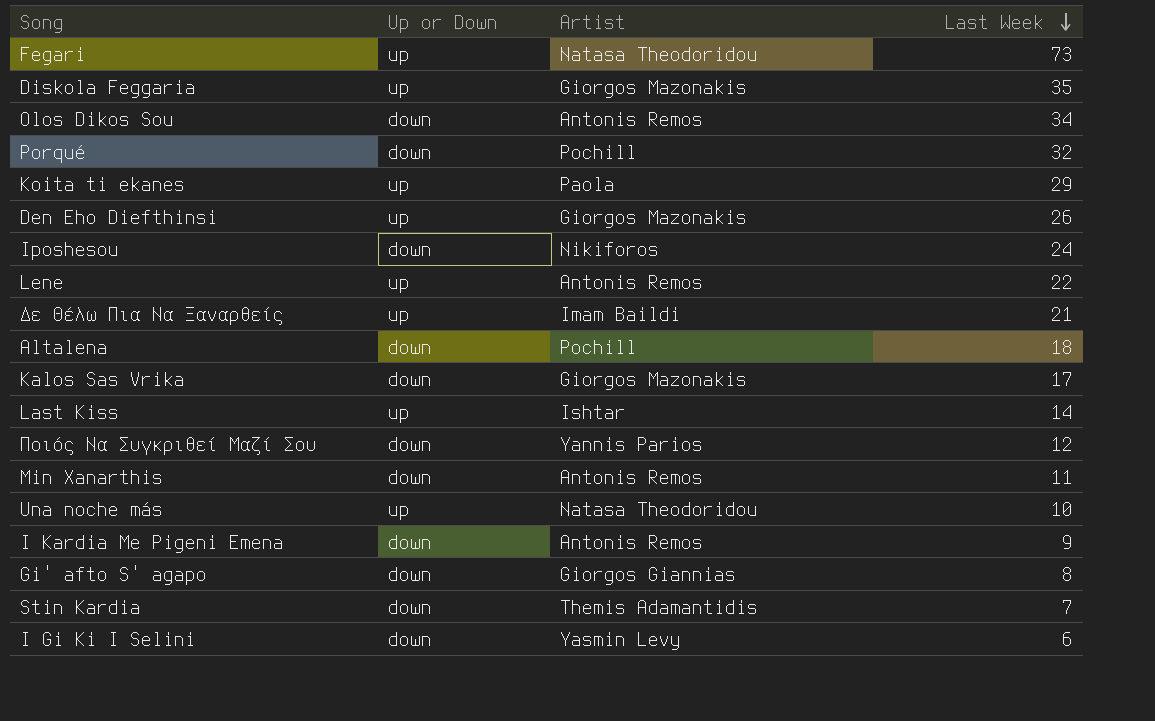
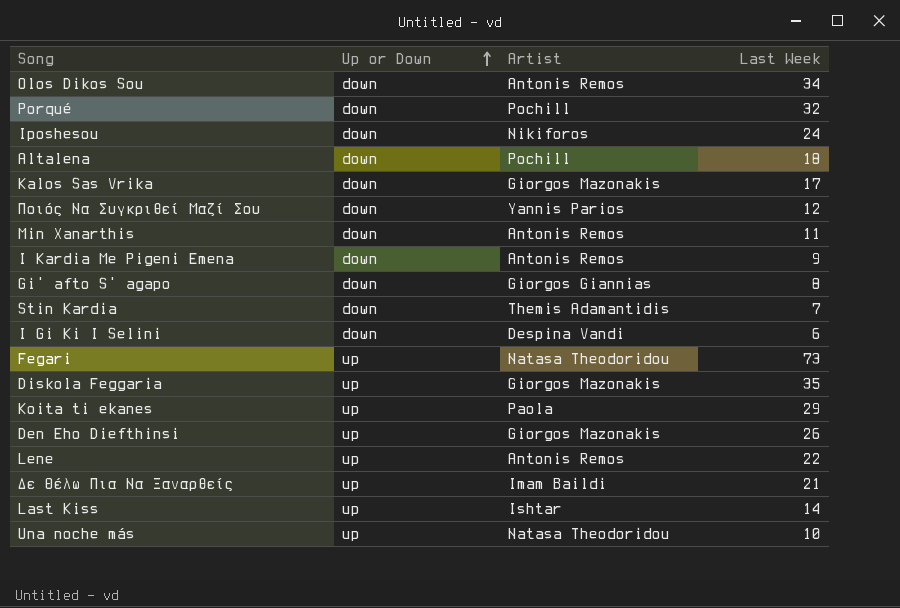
row order: Last Week descending -> Up or Down ascending
I Gi Ki I Selini | Artist: Yasmin Levy -> Despina Vandi

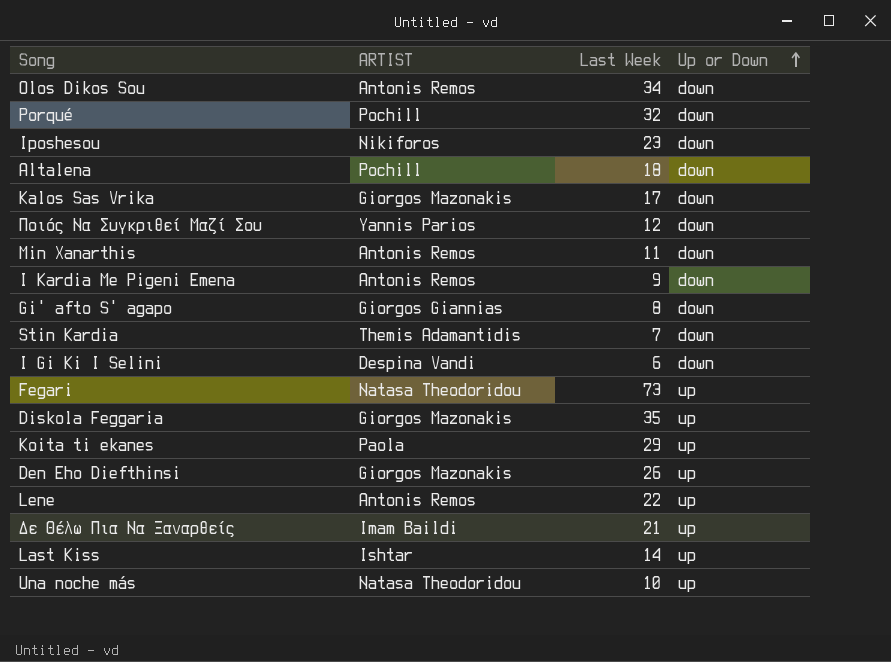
column name: Artist -> ARTIST
column Up or Down | position: 2 -> 4
Iposhesou | Last Week: 24 -> 23

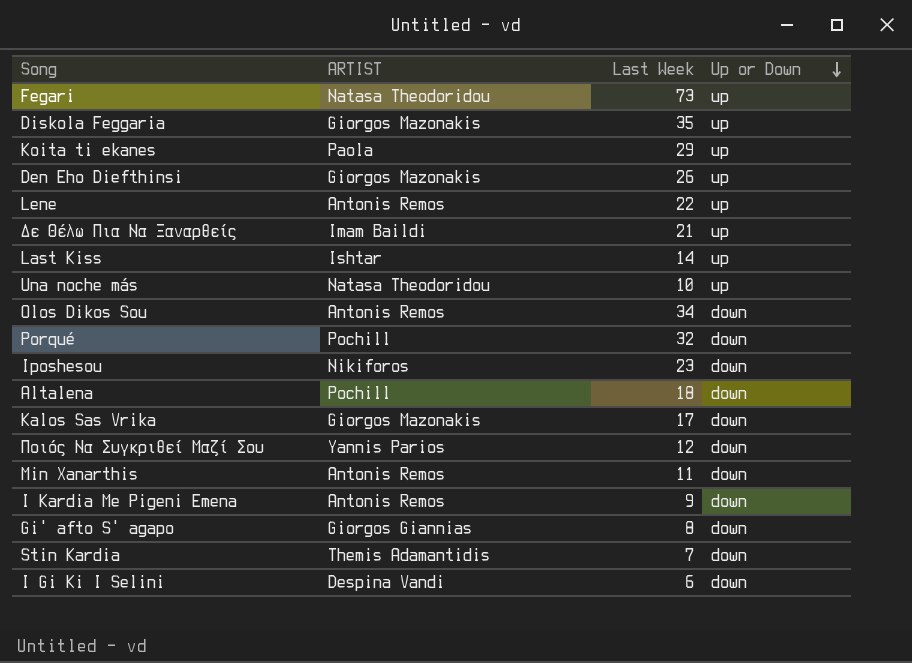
row order: Up or Down ascending -> Up or Down descending

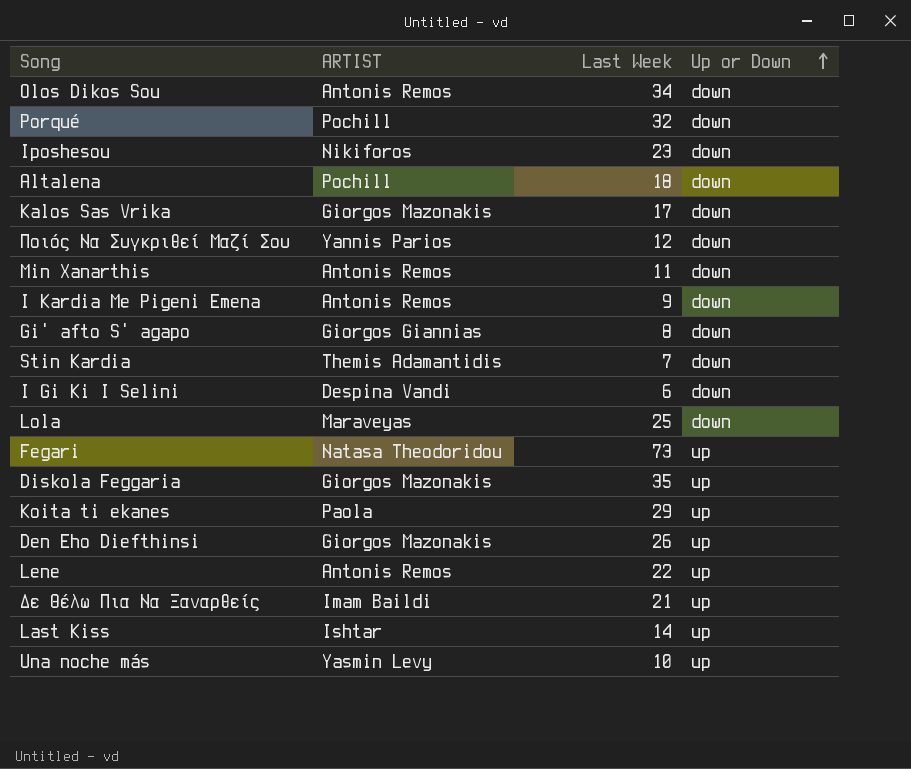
row order: Up or Down descending -> Up or Down ascending
row Lola: none -> Maraveyas | 25 | down
Una noche más | ARTIST: Natasa Theodoridou -> Yasmin Levy

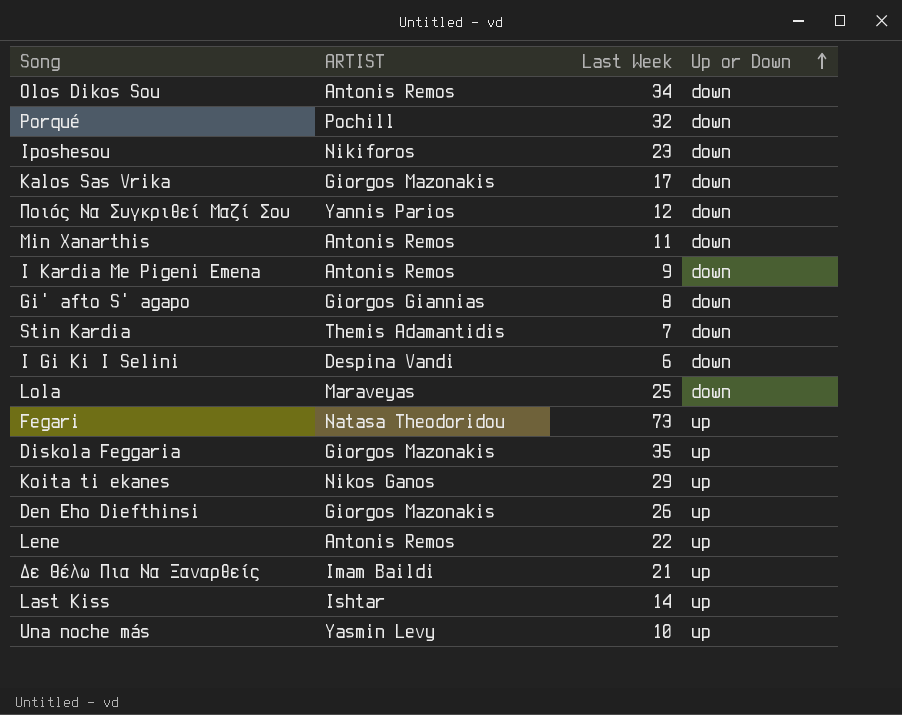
row Altalena: Pochill | 18 | down -> none
Koita ti ekanes | ARTIST: Paola -> Nikos Ganos

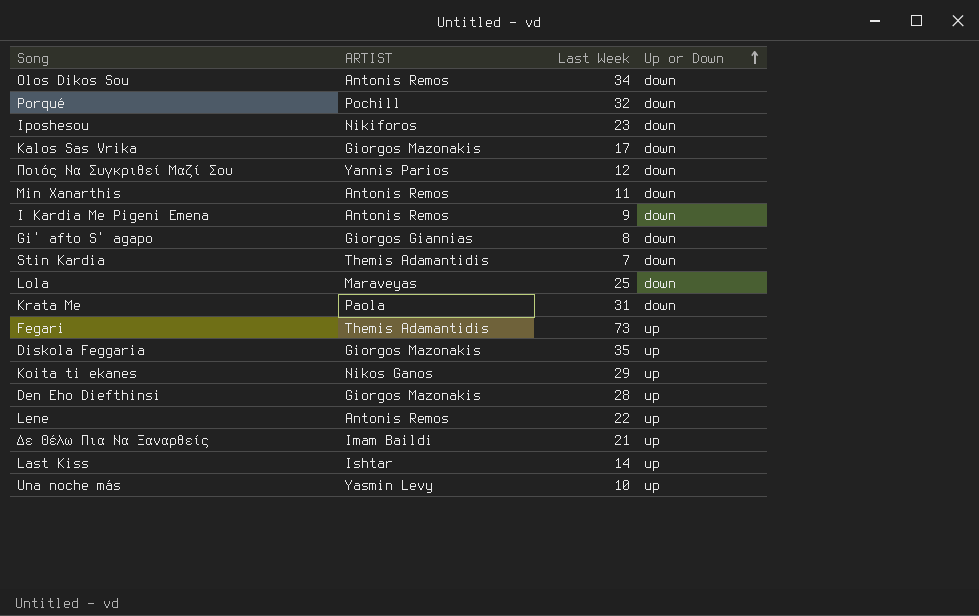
row I Gi Ki I Selini: Despina Vandi | 6 | down -> none
row Krata Me: none -> Paola | 31 | down
Fegari | ARTIST: Natasa Theodoridou -> Themis Adamantidis
Den Eho Diefthinsi | Last Week: 26 -> 28

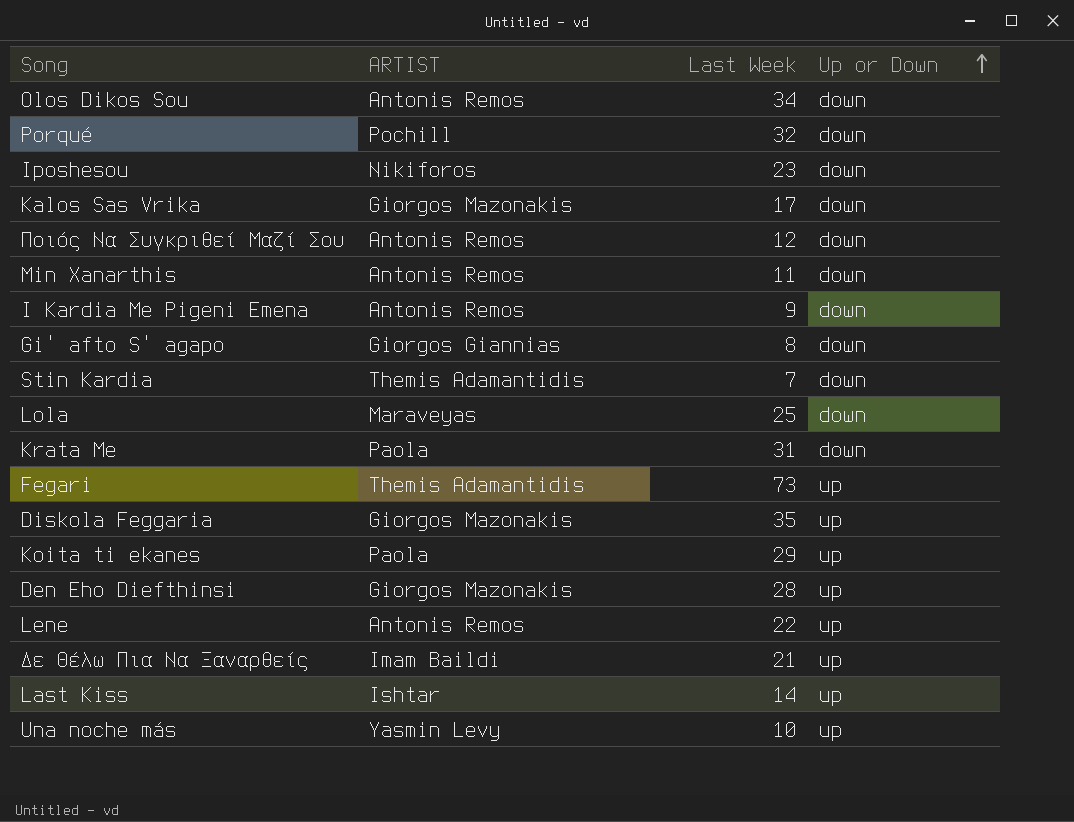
Ποιός Να Συγκριθεί Μαζί Σου | ARTIST: Yannis Parios -> Antonis Remos
Koita ti ekanes | ARTIST: Nikos Ganos -> Paola

